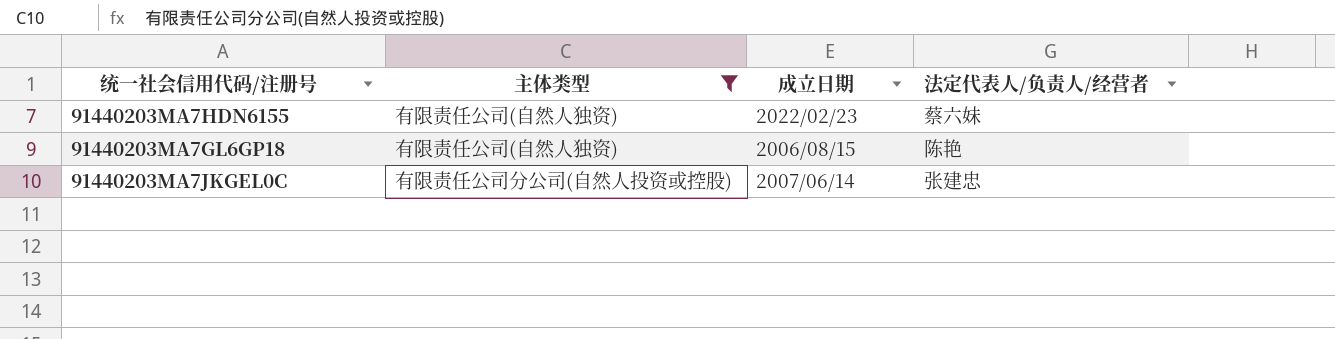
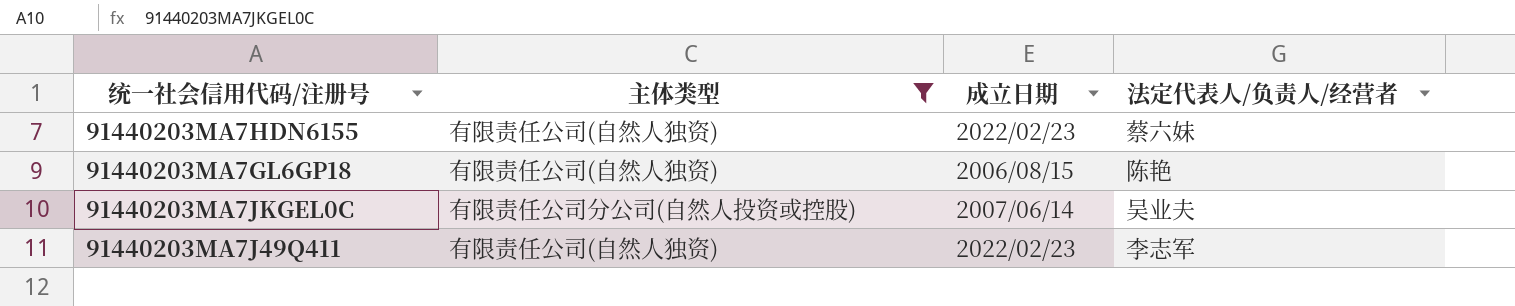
91440203MA7JKGEL0C | 法定代表人/负责人/经营者: 张建忠 -> 吴业夫
row 91440203MA7J49Q411: none -> 有限责任公司(自然人独资) | 2022/02/23 | 李志军

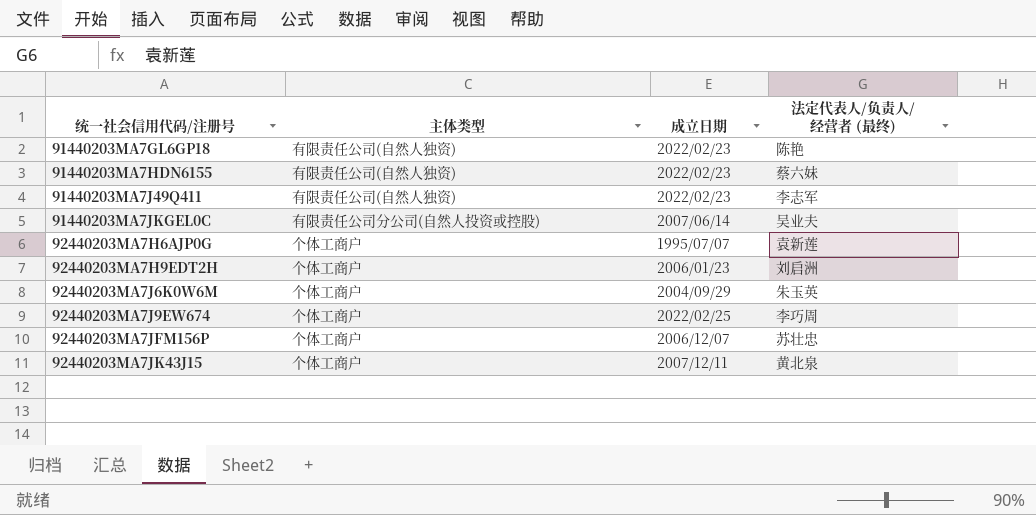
filter: 主体类型 != 个体工商户 -> none
row order: none -> 统一社会信用代码/注册号 ascending
column name: 法定代表人/负责人/经营者 -> 法定代表人/负责人/经营者 (最终)
91440203MA7GL6GP18 | 成立日期: 2006/08/15 -> 2022/02/23

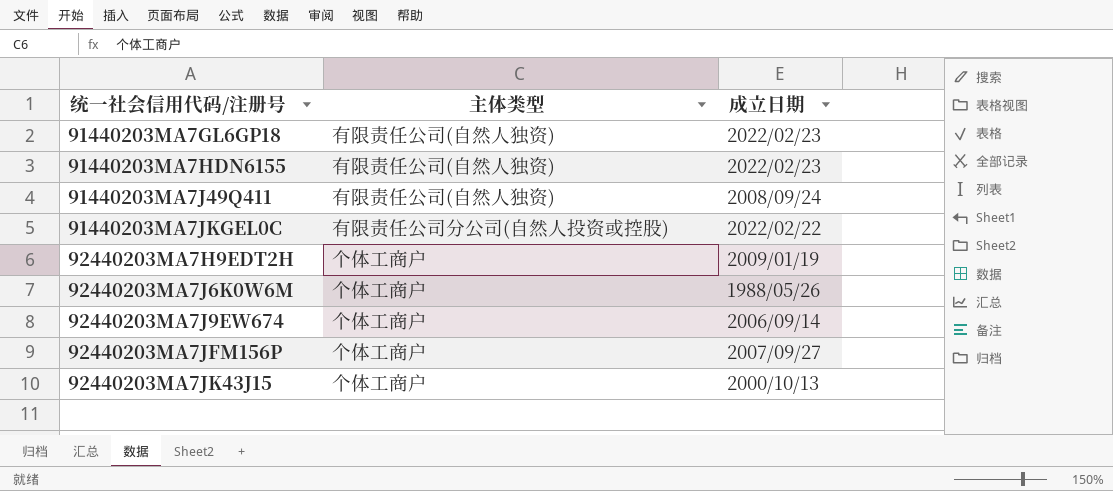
column 法定代表人/负责人/经营者 (最终) | position: 4 -> none
row 92440203MA7H6AJP0G: 个体工商户 | 1995/07/07 | 袁新莲 -> none
91440203MA7J49Q411 | 成立日期: 2022/02/23 -> 2008/09/24
91440203MA7JKGEL0C | 成立日期: 2007/06/14 -> 2022/02/22
92440203MA7H9EDT2H | 成立日期: 2006/01/23 -> 2009/01/19
92440203MA7J6K0W6M | 成立日期: 2004/09/29 -> 1988/05/26
92440203MA7J9EW674 | 成立日期: 2022/02/25 -> 2006/09/14
92440203MA7JFM156P | 成立日期: 2006/12/07 -> 2007/09/27
92440203MA7JK43J15 | 成立日期: 2007/12/11 -> 2000/10/13

